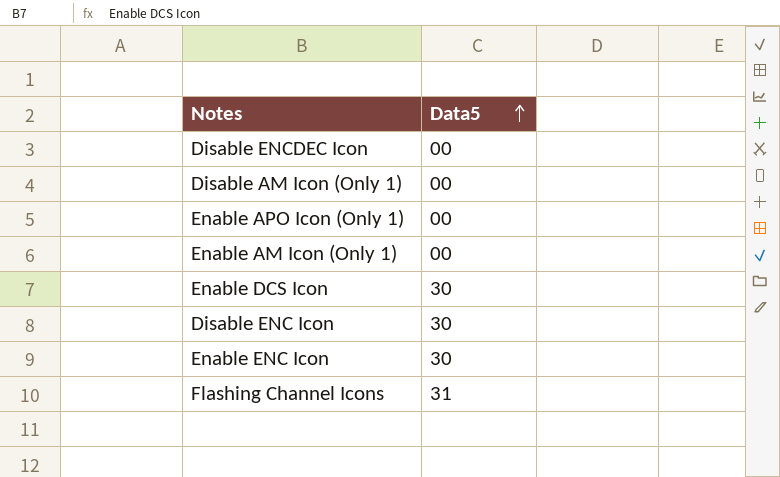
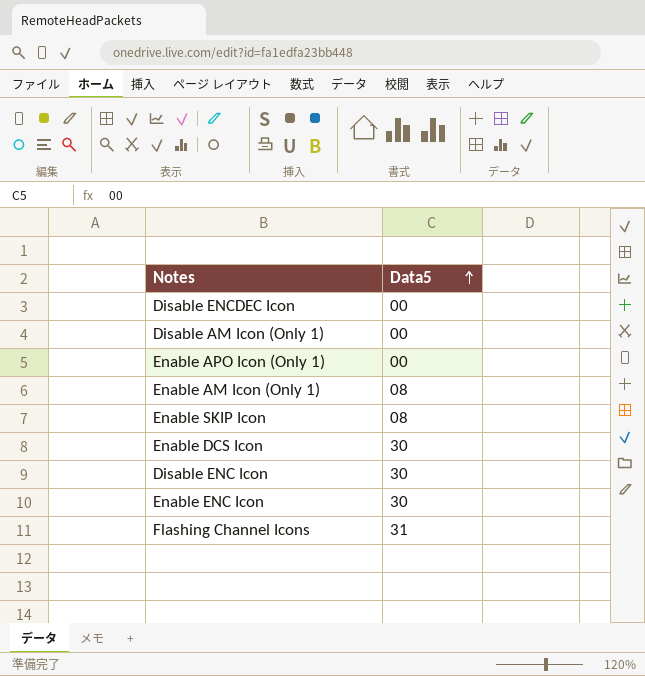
Enable AM Icon (Only 1) | Data5: 00 -> 08
row Enable SKIP Icon: none -> 08

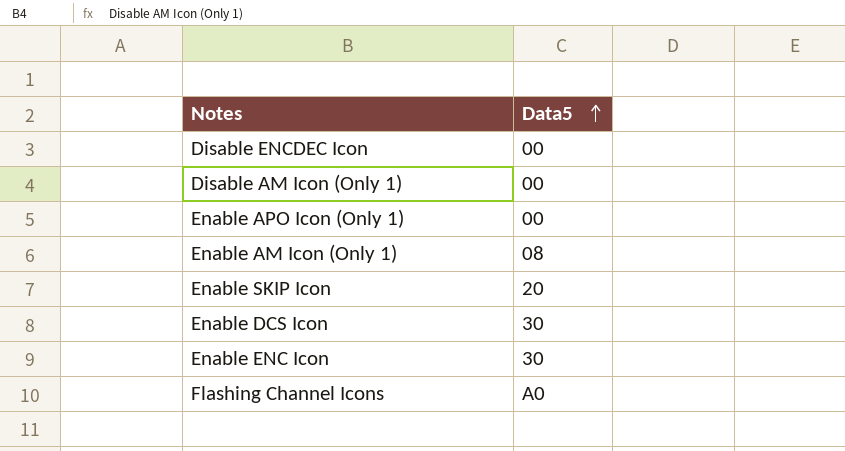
row Disable ENC Icon: 30 -> none
Enable SKIP Icon | Data5: 08 -> 20
Flashing Channel Icons | Data5: 31 -> A0

